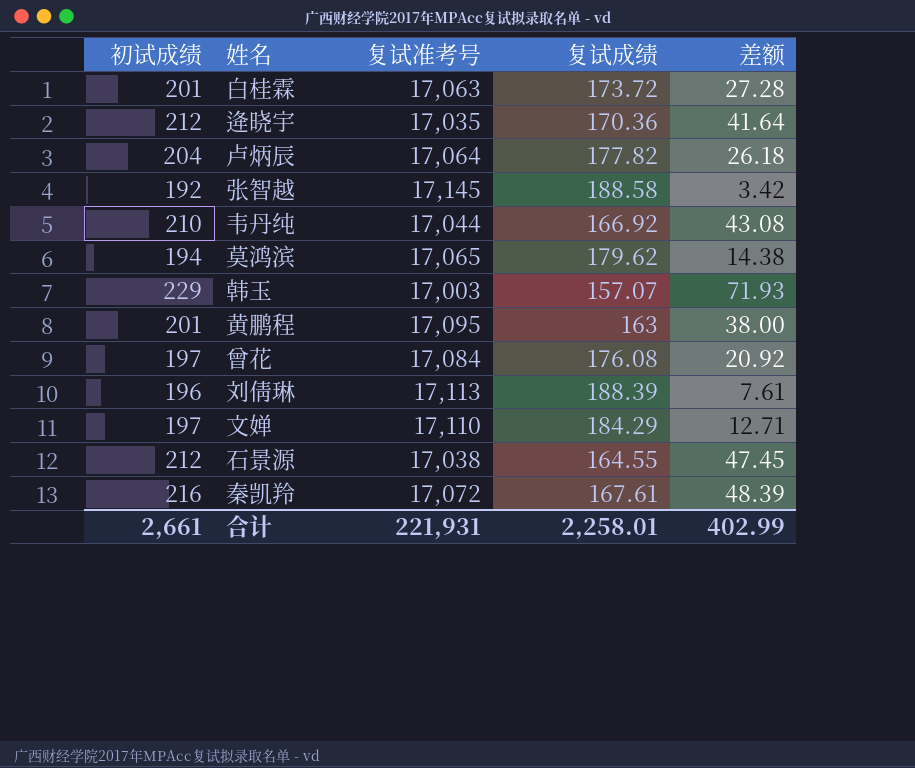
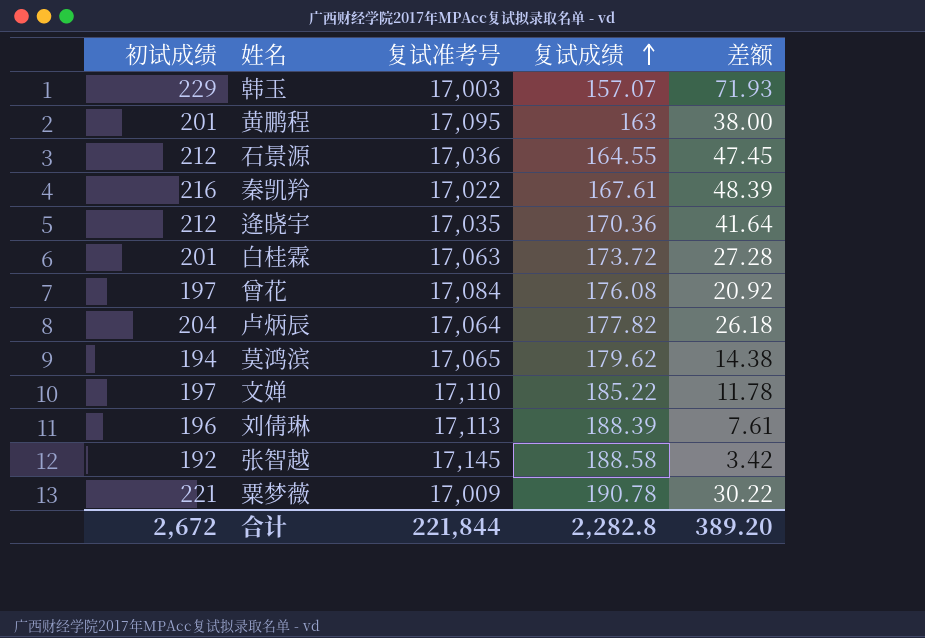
row order: none -> 复试成绩 ascending
row 韦丹纯: 210 | 17,044 | 166.92 | 43.08 -> none
石景源 | 复试准考号: 17,038 -> 17,036
秦凯羚 | 复试准考号: 17,072 -> 17,022
文婵 | 复试成绩: 184.29 -> 185.22
文婵 | 差额: 12.71 -> 11.78
row 粟梦薇: none -> 221 | 17,009 | 190.78 | 30.22
合计 | 初试成绩: 2,661 -> 2,672
合计 | 复试准考号: 221,931 -> 221,844
合计 | 复试成绩: 2,258.01 -> 2,282.8
合计 | 差额: 402.99 -> 389.20

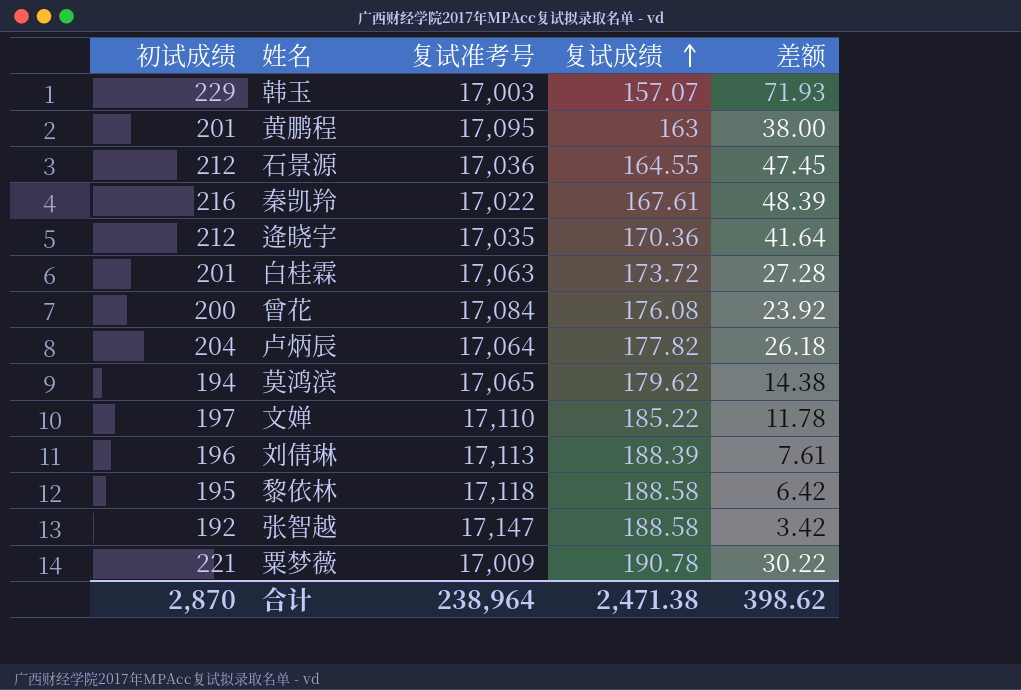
曾花 | 初试成绩: 197 -> 200
曾花 | 差额: 20.92 -> 23.92
row 黎依林: none -> 195 | 17,118 | 188.58 | 6.42
张智越 | 复试准考号: 17,145 -> 17,147
合计 | 初试成绩: 2,672 -> 2,870
合计 | 复试准考号: 221,844 -> 238,964
合计 | 复试成绩: 2,282.8 -> 2,471.38
合计 | 差额: 389.20 -> 398.62

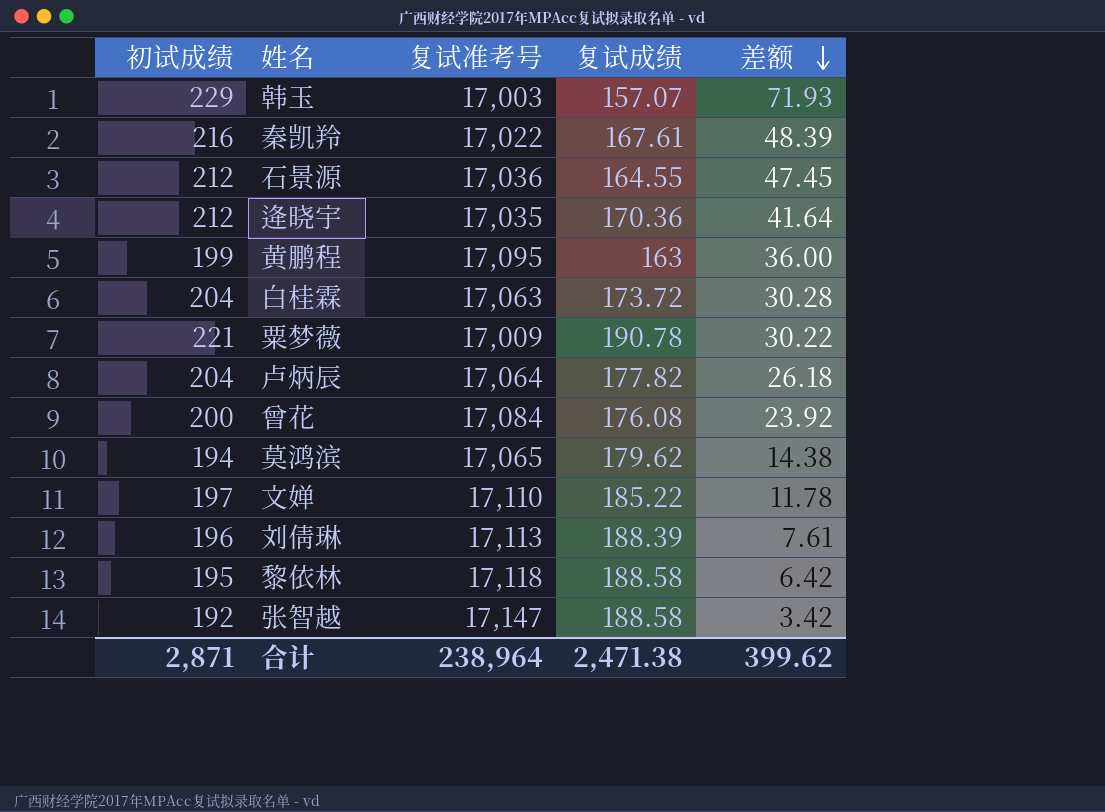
row order: 复试成绩 ascending -> 差额 descending
黄鹏程 | 初试成绩: 201 -> 199
黄鹏程 | 差额: 38.00 -> 36.00
白桂霖 | 初试成绩: 201 -> 204
白桂霖 | 差额: 27.28 -> 30.28
合计 | 初试成绩: 2,870 -> 2,871
合计 | 差额: 398.62 -> 399.62

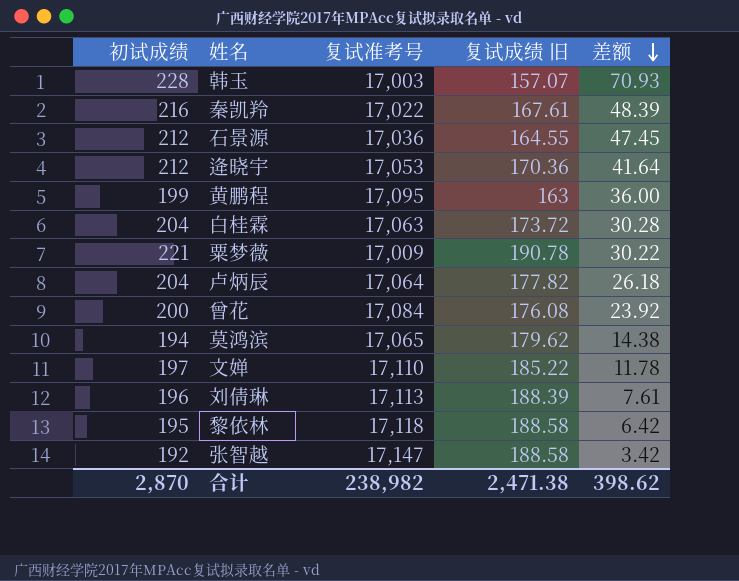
column name: 复试成绩 -> 复试成绩 旧
韩玉 | 初试成绩: 229 -> 228
韩玉 | 差额: 71.93 -> 70.93
逄晓宇 | 复试准考号: 17,035 -> 17,053
合计 | 初试成绩: 2,871 -> 2,870
合计 | 复试准考号: 238,964 -> 238,982
合计 | 差额: 399.62 -> 398.62

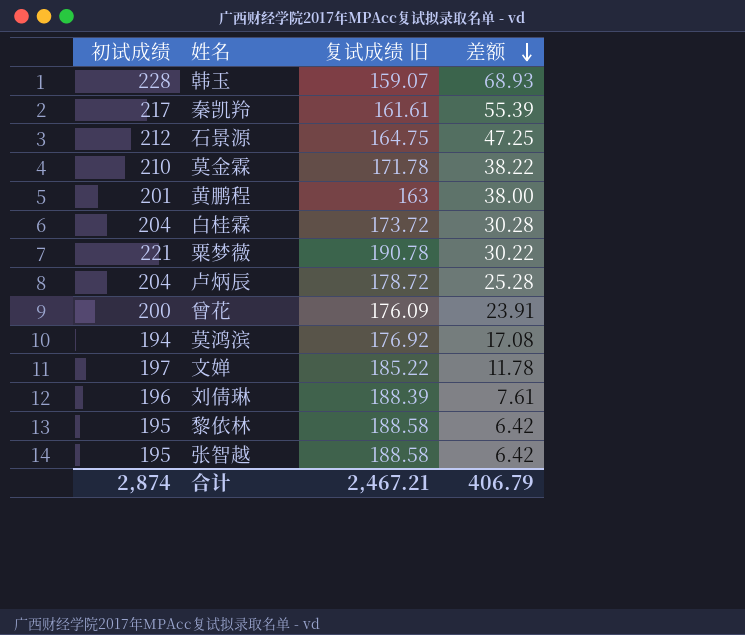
column 复试准考号 | position: 3 -> none
row 逄晓宇: 212 | 17,053 | 170.36 | 41.64 -> none
韩玉 | 复试成绩 旧: 157.07 -> 159.07
韩玉 | 差额: 70.93 -> 68.93
秦凯羚 | 初试成绩: 216 -> 217
秦凯羚 | 复试成绩 旧: 167.61 -> 161.61
秦凯羚 | 差额: 48.39 -> 55.39
石景源 | 复试成绩 旧: 164.55 -> 164.75
石景源 | 差额: 47.45 -> 47.25
row 莫金霖: none -> 210 | 171.78 | 38.22
黄鹏程 | 初试成绩: 199 -> 201
黄鹏程 | 差额: 36.00 -> 38.00
卢炳辰 | 复试成绩 旧: 177.82 -> 178.72
卢炳辰 | 差额: 26.18 -> 25.28
曾花 | 复试成绩 旧: 176.08 -> 176.09
曾花 | 差额: 23.92 -> 23.91
莫鸿滨 | 复试成绩 旧: 179.62 -> 176.92
莫鸿滨 | 差额: 14.38 -> 17.08
张智越 | 初试成绩: 192 -> 195
张智越 | 差额: 3.42 -> 6.42
合计 | 初试成绩: 2,870 -> 2,874
合计 | 复试成绩 旧: 2,471.38 -> 2,467.21
合计 | 差额: 398.62 -> 406.79

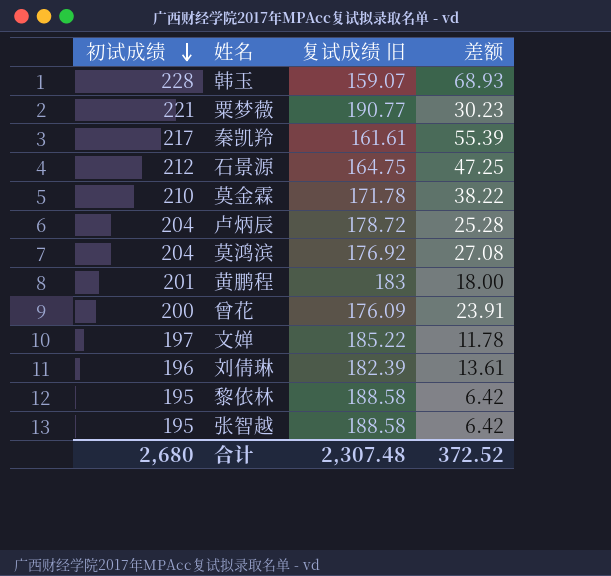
row order: 差额 descending -> 初试成绩 descending
row 白桂霖: 204 | 173.72 | 30.28 -> none
粟梦薇 | 复试成绩 旧: 190.78 -> 190.77
粟梦薇 | 差额: 30.22 -> 30.23
莫鸿滨 | 初试成绩: 194 -> 204
莫鸿滨 | 差额: 17.08 -> 27.08
黄鹏程 | 复试成绩 旧: 163 -> 183
黄鹏程 | 差额: 38.00 -> 18.00
刘倩琳 | 复试成绩 旧: 188.39 -> 182.39
刘倩琳 | 差额: 7.61 -> 13.61
合计 | 初试成绩: 2,874 -> 2,680
合计 | 复试成绩 旧: 2,467.21 -> 2,307.48
合计 | 差额: 406.79 -> 372.52

